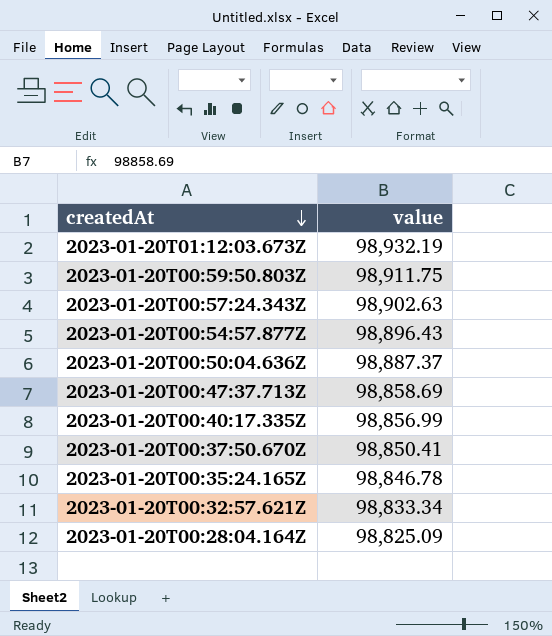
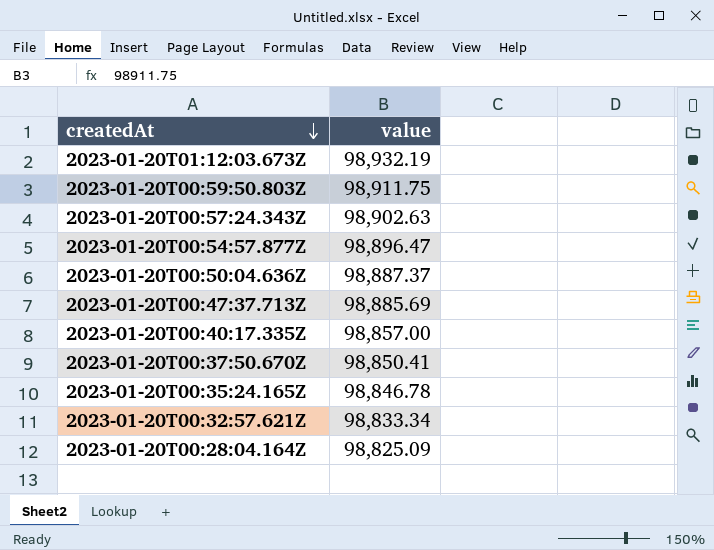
2023-01-20T00:54:57.877Z | value: 98,896.43 -> 98,896.47
2023-01-20T00:47:37.713Z | value: 98,858.69 -> 98,885.69
2023-01-20T00:40:17.335Z | value: 98,856.99 -> 98,857.00

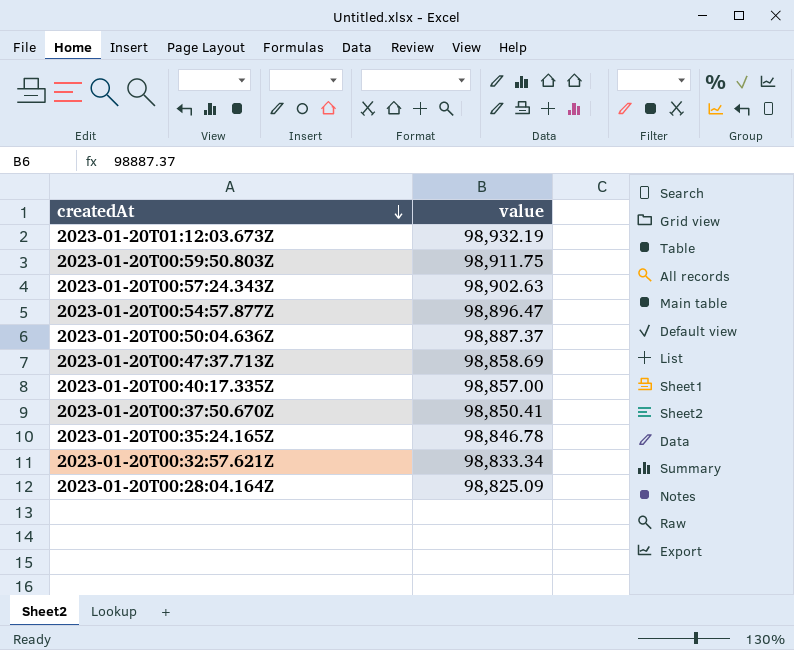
2023-01-20T00:47:37.713Z | value: 98,885.69 -> 98,858.69

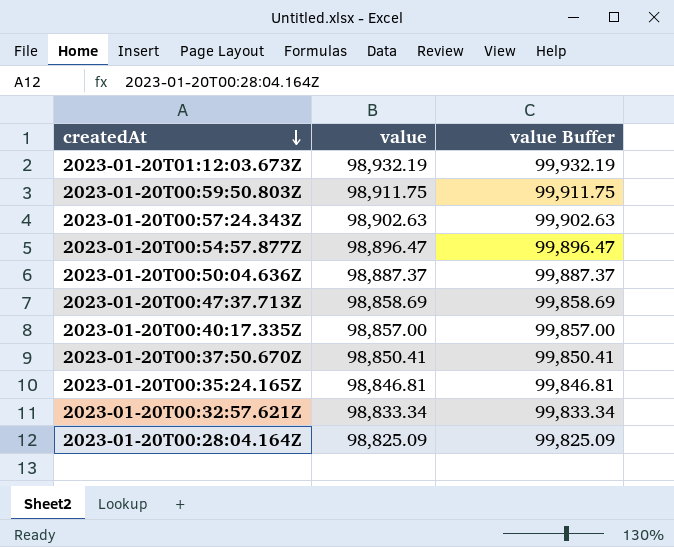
column value Buffer | formula: none -> [value] + 1000
2023-01-20T00:35:24.165Z | value: 98,846.78 -> 98,846.81

